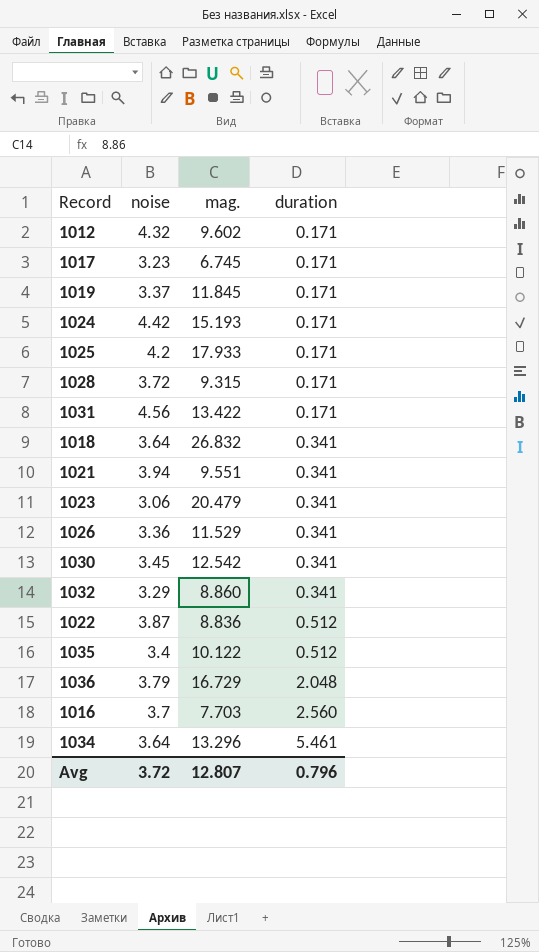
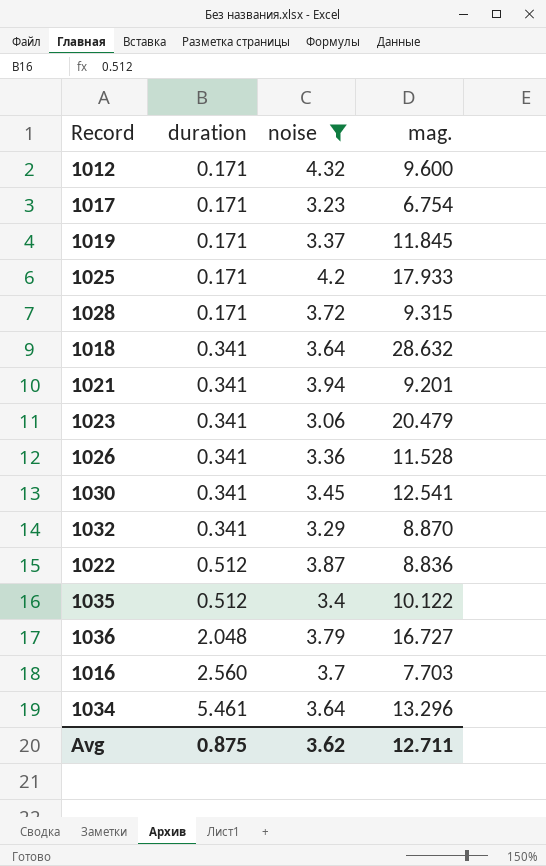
filter: none -> noise <= 4.32
column duration | position: 4 -> 2
1012 | mag.: 9.602 -> 9.600
1017 | mag.: 6.745 -> 6.754
1018 | mag.: 26.832 -> 28.632
1021 | mag.: 9.551 -> 9.201
1026 | mag.: 11.529 -> 11.528
1030 | mag.: 12.542 -> 12.541
1032 | mag.: 8.860 -> 8.870
1036 | mag.: 16.729 -> 16.727
Avg | duration: 0.796 -> 0.875
Avg | noise: 3.72 -> 3.62
Avg | mag.: 12.807 -> 12.711

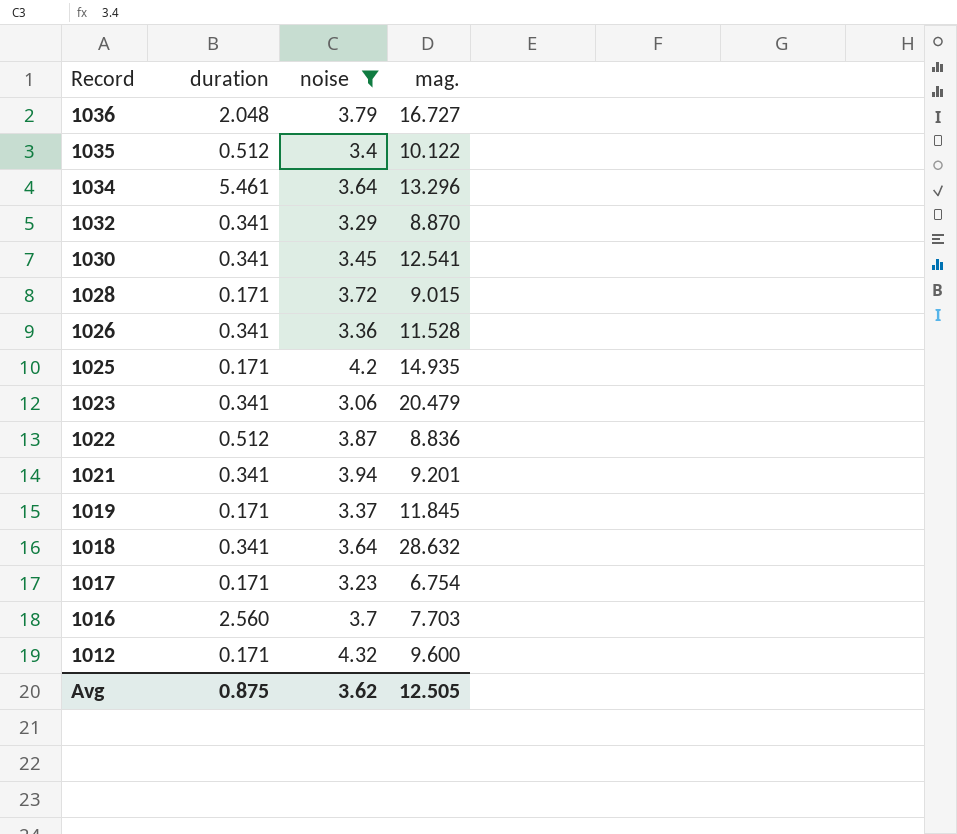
row order: duration ascending -> Record descending
1028 | mag.: 9.315 -> 9.015
1025 | mag.: 17.933 -> 14.935
Avg | mag.: 12.711 -> 12.505

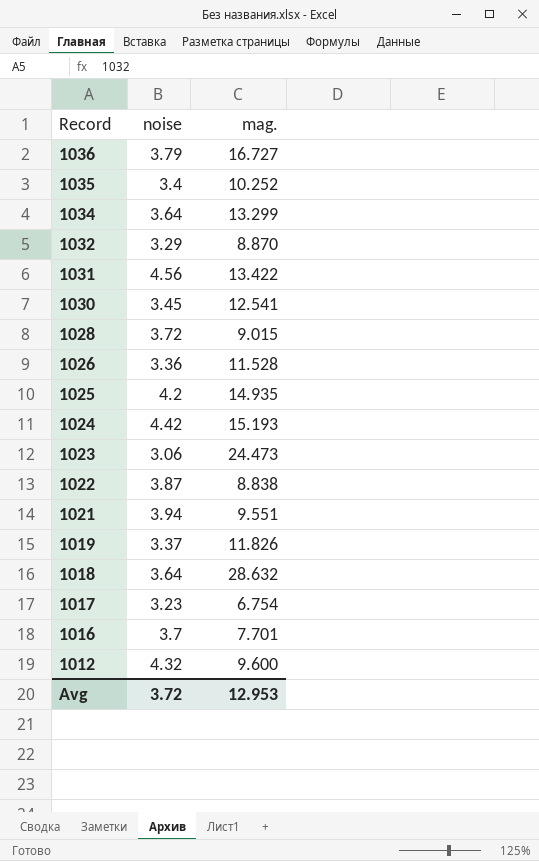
filter: noise <= 4.32 -> none
column duration | position: 2 -> none
1035 | mag.: 10.122 -> 10.252
1034 | mag.: 13.296 -> 13.299
1023 | mag.: 20.479 -> 24.473
1022 | mag.: 8.836 -> 8.838
1021 | mag.: 9.201 -> 9.551
1019 | mag.: 11.845 -> 11.826
1016 | mag.: 7.703 -> 7.701
Avg | noise: 3.62 -> 3.72
Avg | mag.: 12.505 -> 12.953

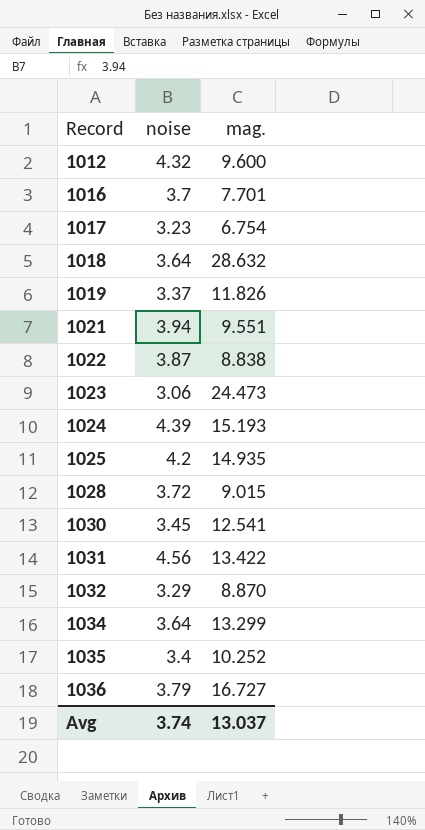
row order: Record descending -> Record ascending
row 1026: 3.36 | 11.528 -> none
1024 | noise: 4.42 -> 4.39
Avg | noise: 3.72 -> 3.74
Avg | mag.: 12.953 -> 13.037

